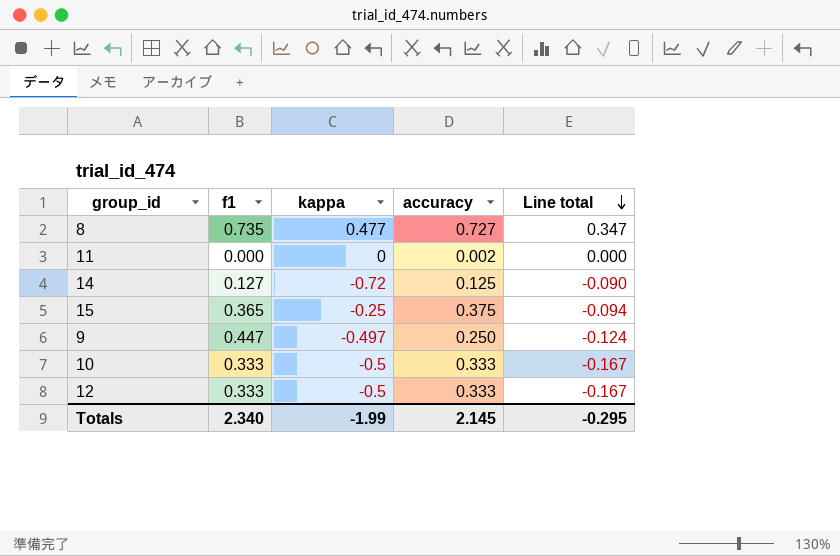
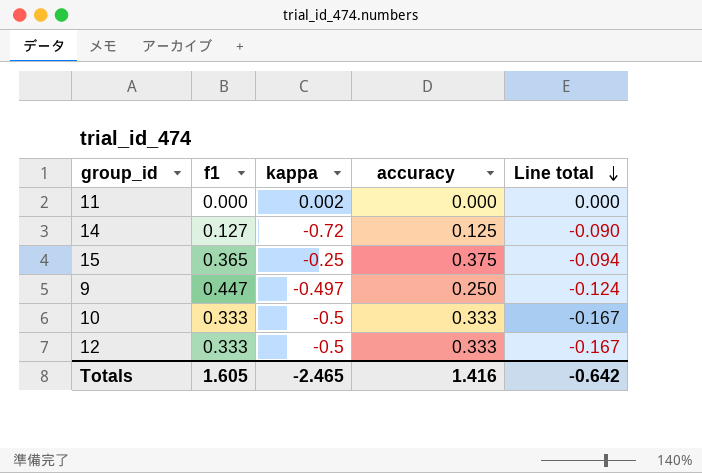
row 8: 0.735 | 0.477 | 0.727 | 0.347 -> none
11 | kappa: 0 -> 0.002
11 | accuracy: 0.002 -> 0.000
Totals | f1: 2.340 -> 1.605
Totals | kappa: -1.99 -> -2.465
Totals | accuracy: 2.145 -> 1.416
Totals | Line total: -0.295 -> -0.642

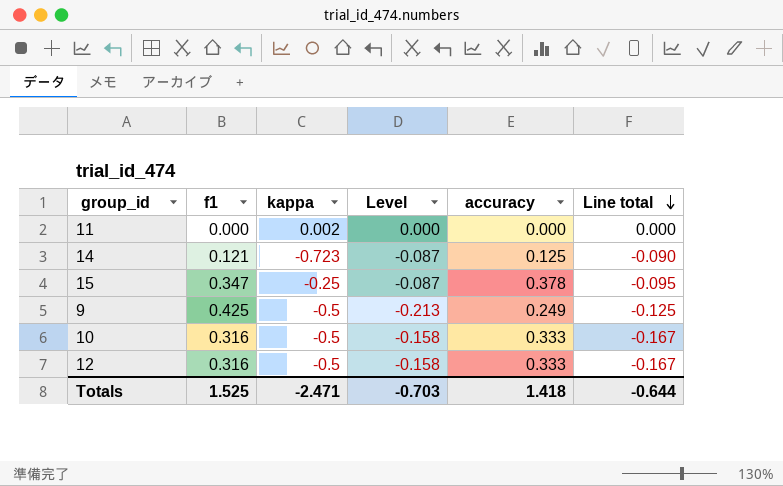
column Level | formula: none -> [f1] * [kappa]
14 | f1: 0.127 -> 0.121
14 | kappa: -0.72 -> -0.723
15 | f1: 0.365 -> 0.347
15 | accuracy: 0.375 -> 0.378
15 | Line total: -0.094 -> -0.095
9 | f1: 0.447 -> 0.425
9 | kappa: -0.497 -> -0.5
9 | accuracy: 0.250 -> 0.249
9 | Line total: -0.124 -> -0.125
10 | f1: 0.333 -> 0.316
12 | f1: 0.333 -> 0.316
Totals | f1: 1.605 -> 1.525
Totals | kappa: -2.465 -> -2.471
Totals | accuracy: 1.416 -> 1.418
Totals | Line total: -0.642 -> -0.644

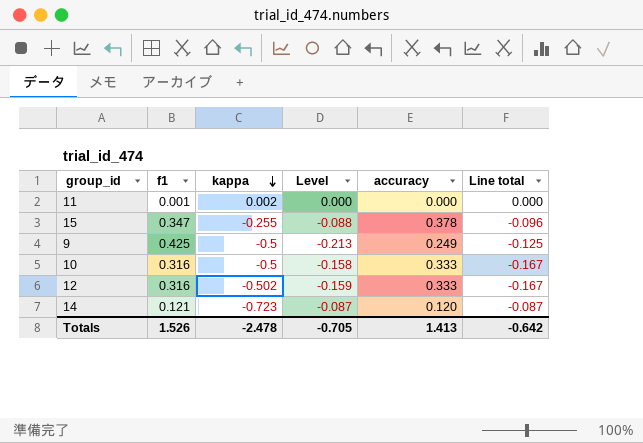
row order: Line total descending -> kappa descending
11 | f1: 0.000 -> 0.001
15 | kappa: -0.25 -> -0.255
15 | Level: -0.087 -> -0.088
15 | Line total: -0.095 -> -0.096
12 | kappa: -0.5 -> -0.502
12 | Level: -0.158 -> -0.159
14 | accuracy: 0.125 -> 0.120
14 | Line total: -0.090 -> -0.087
Totals | f1: 1.525 -> 1.526
Totals | kappa: -2.471 -> -2.478
Totals | Level: -0.703 -> -0.705
Totals | accuracy: 1.418 -> 1.413
Totals | Line total: -0.644 -> -0.642

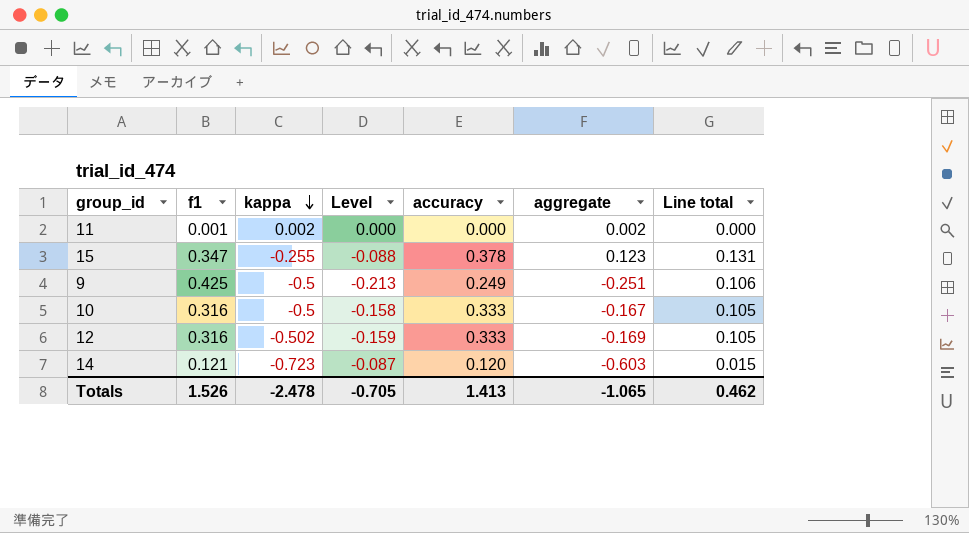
column aggregate | formula: none -> [kappa] + [accuracy]
column Line total | formula: [kappa] * [accuracy] -> [f1] * [accuracy]
Totals | Line total: -0.642 -> 0.462

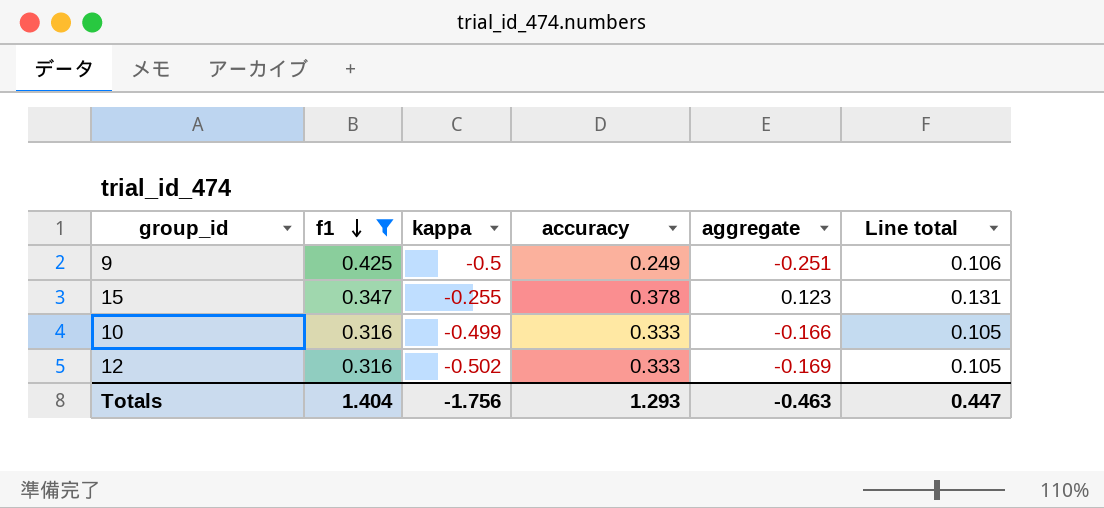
filter: none -> f1 >= 0.316
row order: kappa descending -> f1 descending
column Level | formula: [f1] * [kappa] -> none
10 | kappa: -0.5 -> -0.499
10 | aggregate: -0.167 -> -0.166
Totals | f1: 1.526 -> 1.404
Totals | kappa: -2.478 -> -1.756
Totals | accuracy: 1.413 -> 1.293
Totals | aggregate: -1.065 -> -0.463
Totals | Line total: 0.462 -> 0.447

